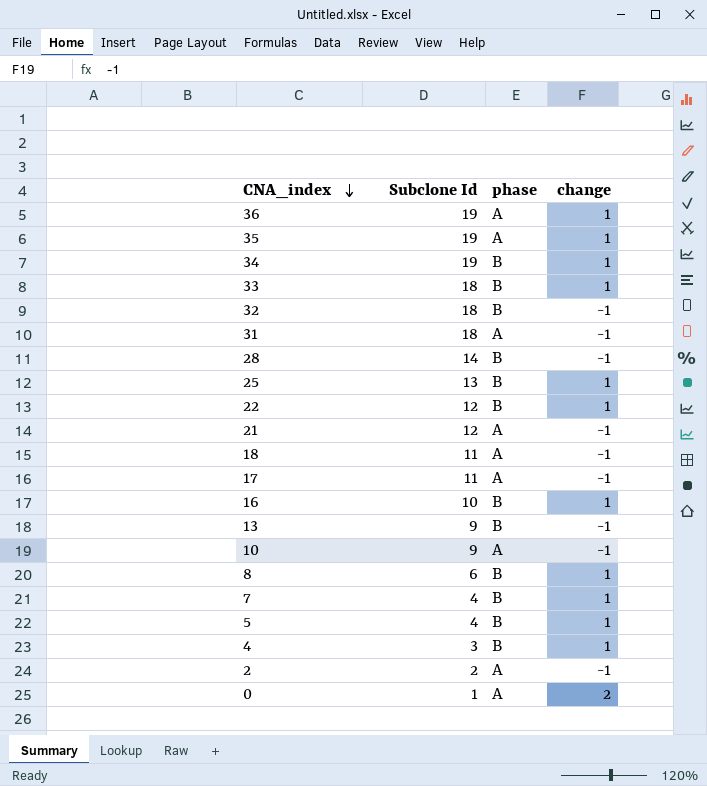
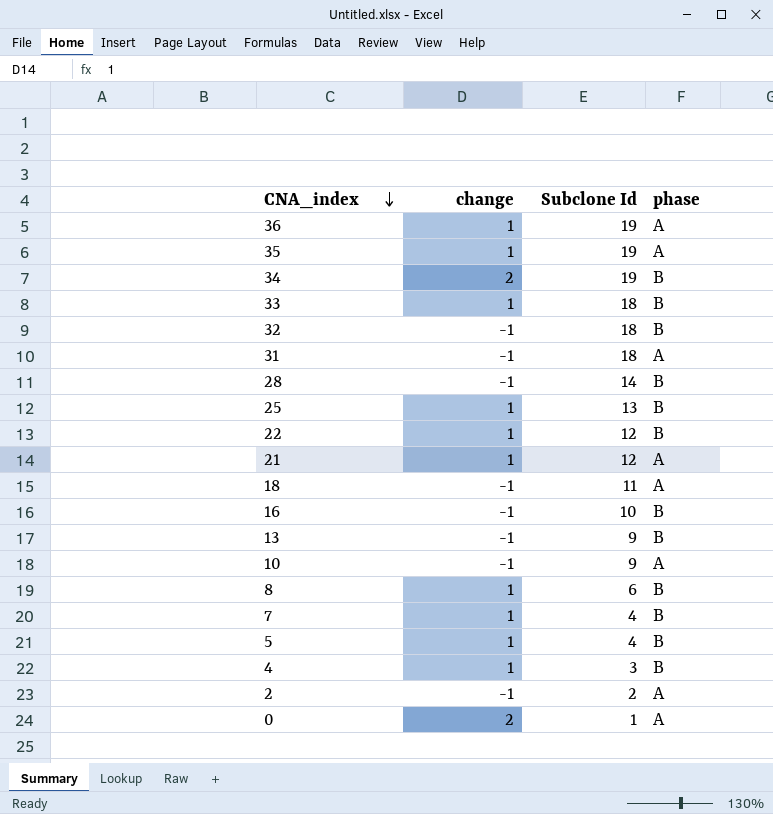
column change | position: 4 -> 2
row 17: 11 | A | -1 -> none
34 | change: 1 -> 2
21 | change: -1 -> 1
16 | change: 1 -> -1

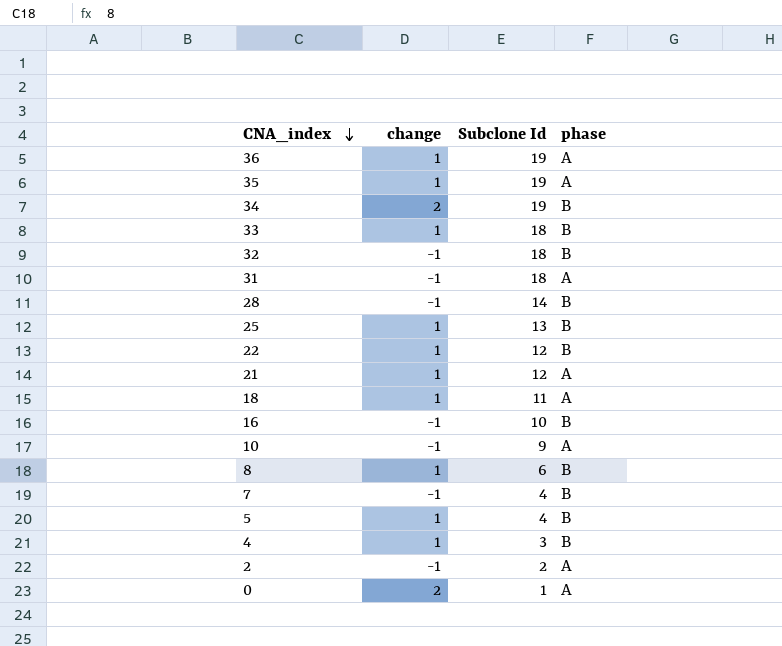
row 13: -1 | 9 | B -> none
18 | change: -1 -> 1
7 | change: 1 -> -1

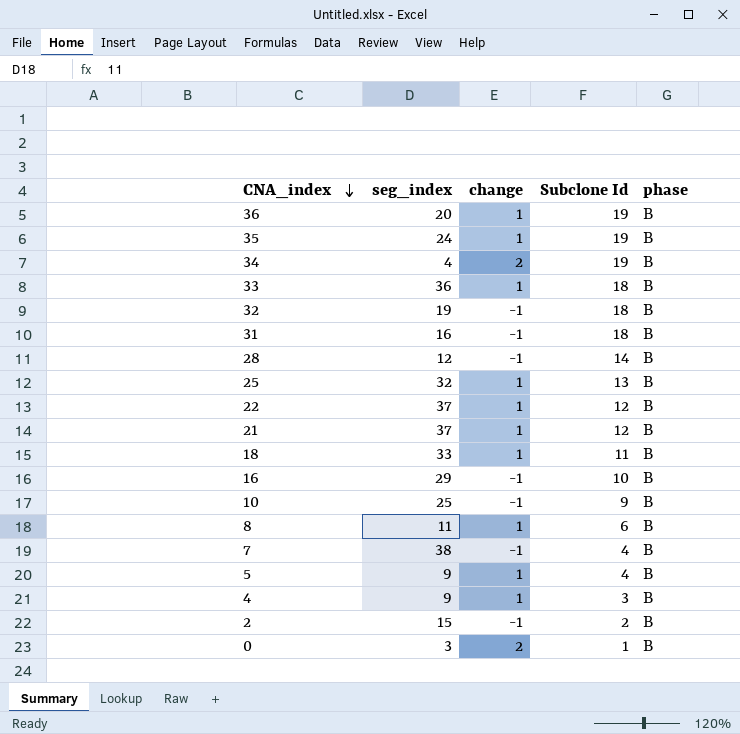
column seg_index | position: none -> 2
36 | phase: A -> B
35 | phase: A -> B
31 | phase: A -> B
21 | phase: A -> B
18 | phase: A -> B
10 | phase: A -> B
2 | phase: A -> B
0 | phase: A -> B

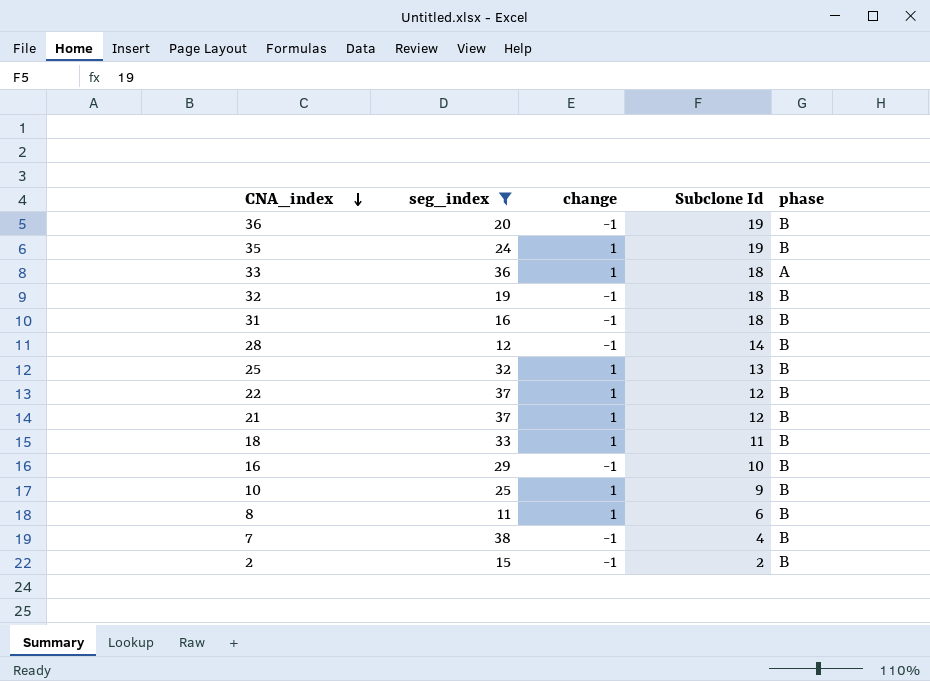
filter: none -> seg_index >= 11
36 | change: 1 -> -1
33 | phase: B -> A
10 | change: -1 -> 1

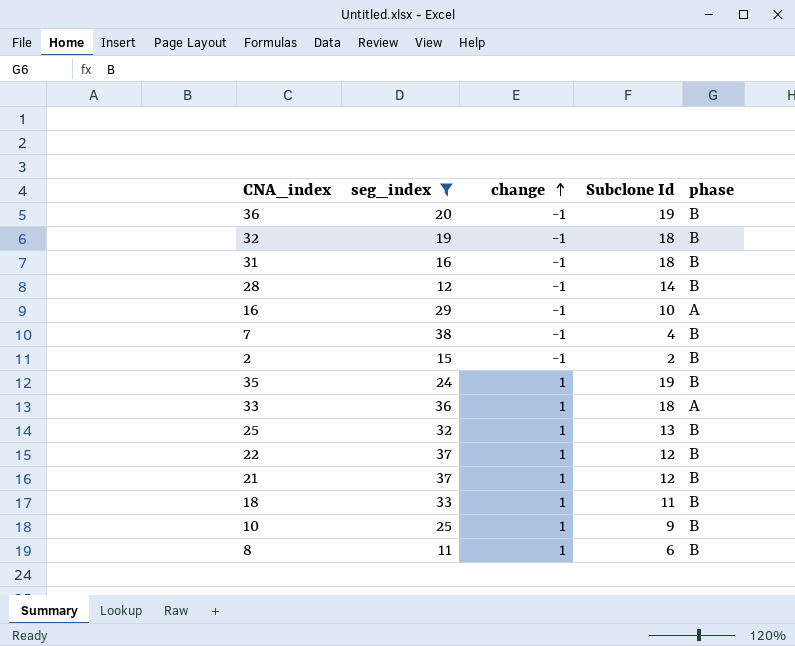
row order: CNA_index descending -> change ascending
16 | phase: B -> A

